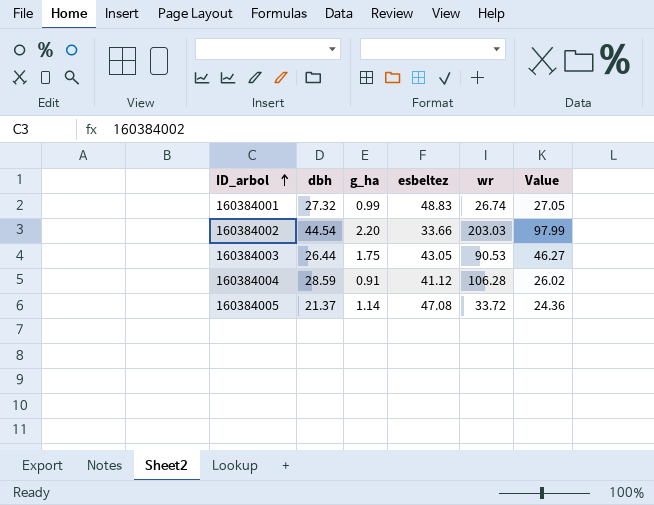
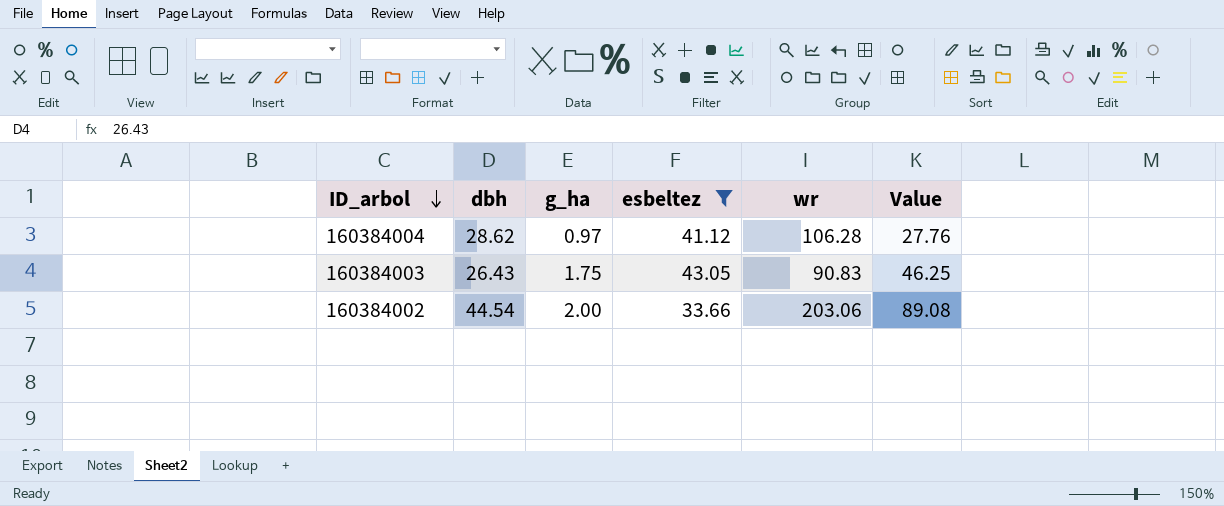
filter: none -> esbeltez <= 43.05
row order: ID_arbol ascending -> ID_arbol descending
160384004 | dbh: 28.59 -> 28.62
160384004 | g_ha: 0.91 -> 0.97
160384004 | Value: 26.02 -> 27.76
160384003 | dbh: 26.44 -> 26.43
160384003 | wr: 90.53 -> 90.83
160384003 | Value: 46.27 -> 46.25
160384002 | g_ha: 2.20 -> 2.00
160384002 | wr: 203.03 -> 203.06
160384002 | Value: 97.99 -> 89.08

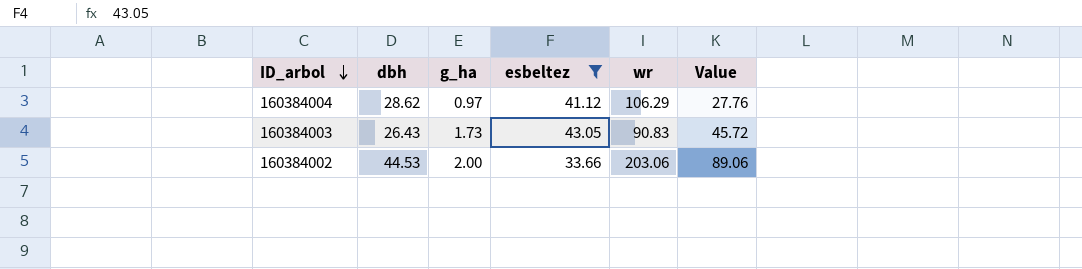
160384004 | wr: 106.28 -> 106.29
160384003 | g_ha: 1.75 -> 1.73
160384003 | Value: 46.25 -> 45.72
160384002 | dbh: 44.54 -> 44.53
160384002 | Value: 89.08 -> 89.06

